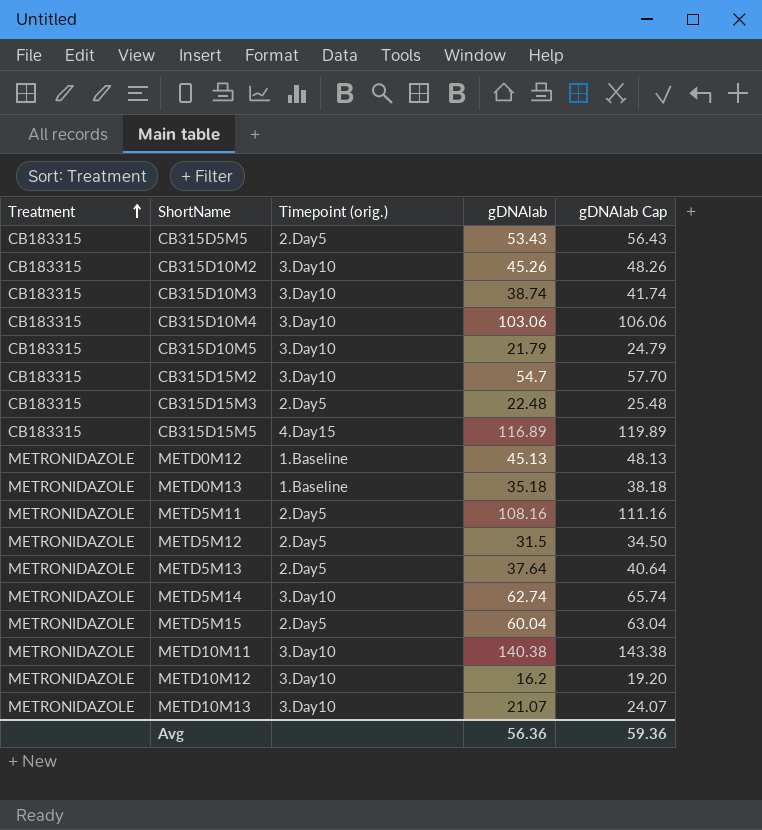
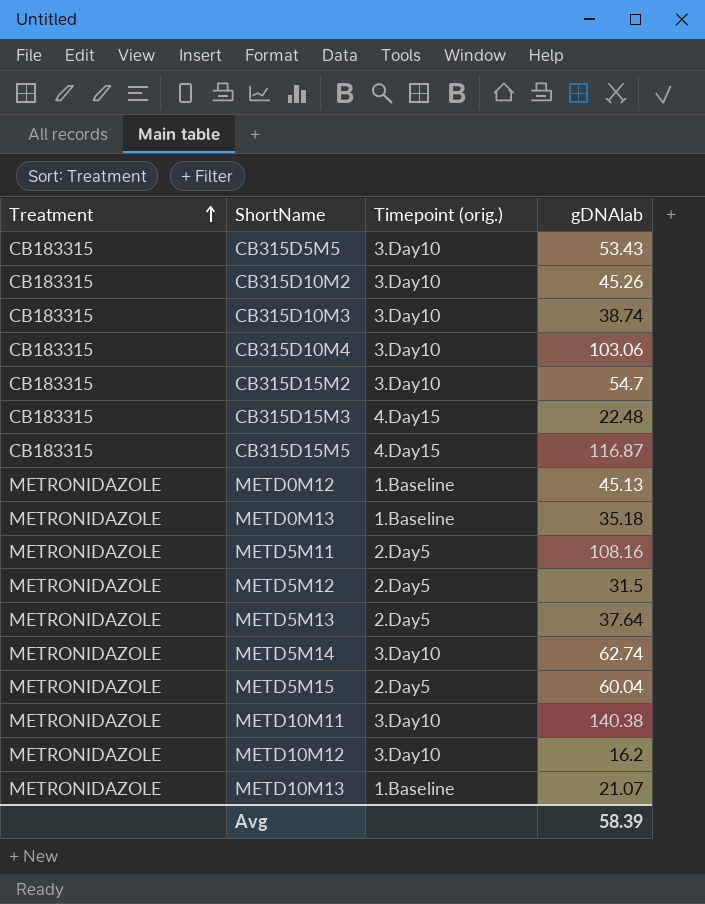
column gDNAlab Cap | formula: [gDNAlab] + 3 -> none
row CB315D10M5: CB183315 | 3.Day10 | 21.79 | 24.79 -> none
CB315D5M5 | Timepoint (orig.): 2.Day5 -> 3.Day10
CB315D15M3 | Timepoint (orig.): 2.Day5 -> 4.Day15
CB315D15M5 | gDNAlab: 116.89 -> 116.87
METD10M13 | Timepoint (orig.): 3.Day10 -> 1.Baseline
Avg | gDNAlab: 56.36 -> 58.39

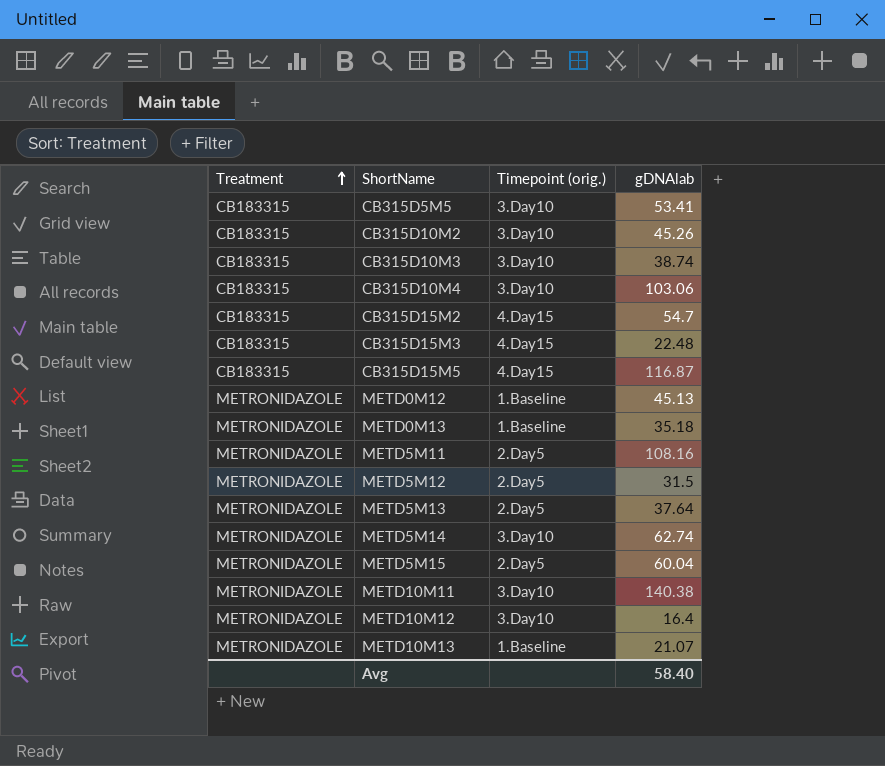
CB315D5M5 | gDNAlab: 53.43 -> 53.41
CB315D15M2 | Timepoint (orig.): 3.Day10 -> 4.Day15
METD10M12 | gDNAlab: 16.2 -> 16.4
Avg | gDNAlab: 58.39 -> 58.40

